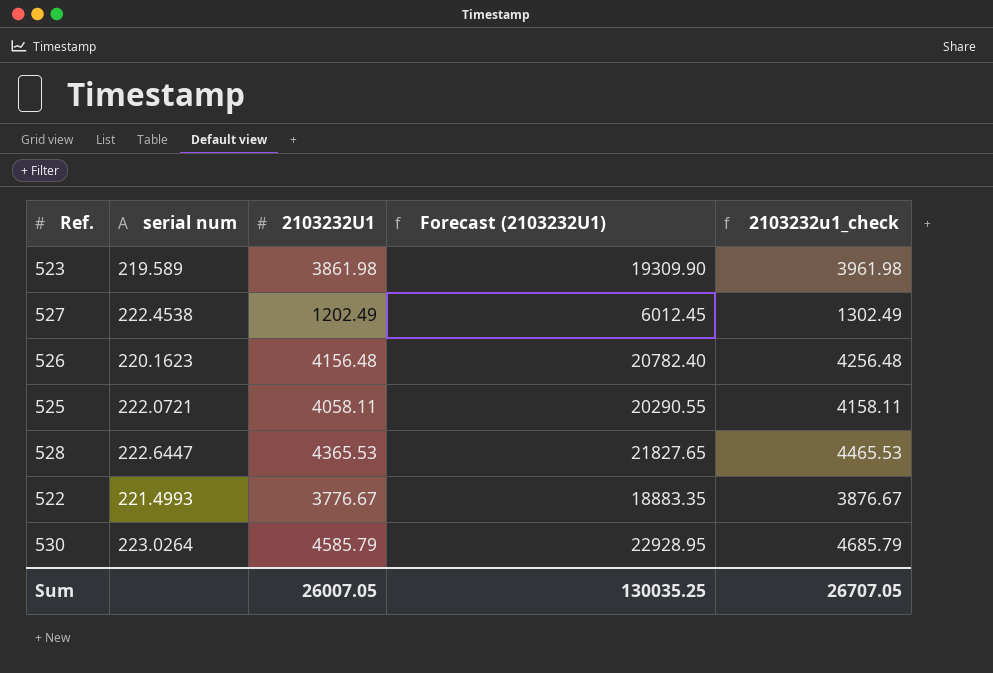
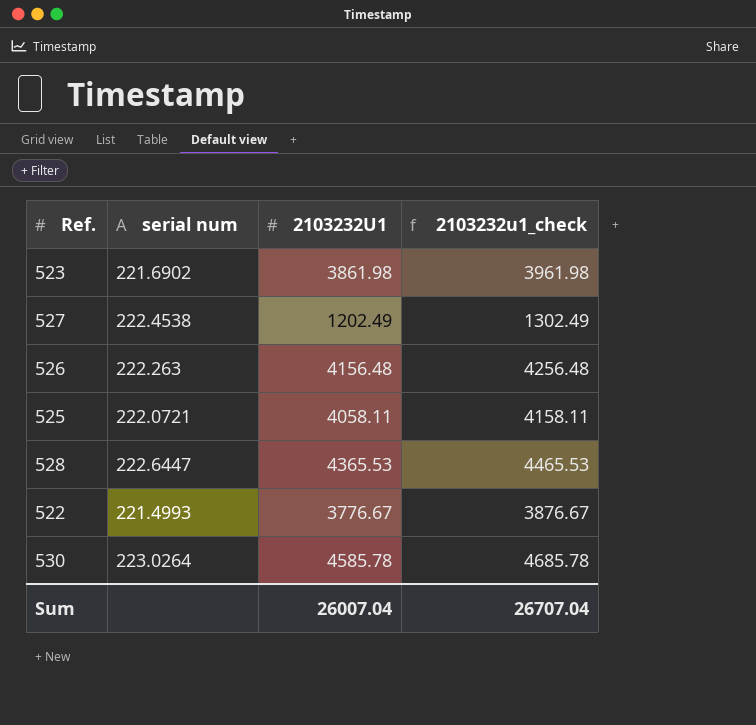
column Forecast (2103232U1) | formula: [2103232U1] * 5 -> none
523 | serial num: 219.589 -> 221.6902
526 | serial num: 220.1623 -> 222.263
530 | 2103232U1: 4585.79 -> 4585.78
530 | 2103232u1_check: 4685.79 -> 4685.78
Sum | 2103232U1: 26007.05 -> 26007.04
Sum | 2103232u1_check: 26707.05 -> 26707.04

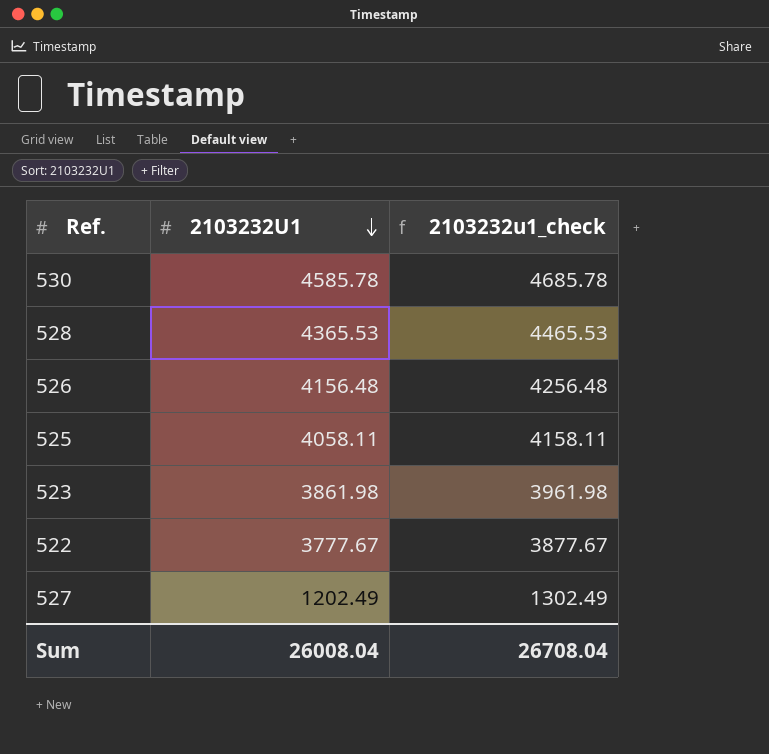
row order: none -> 2103232U1 descending
column serial num | position: 2 -> none
522 | 2103232U1: 3776.67 -> 3777.67
522 | 2103232u1_check: 3876.67 -> 3877.67
Sum | 2103232U1: 26007.04 -> 26008.04
Sum | 2103232u1_check: 26707.04 -> 26708.04

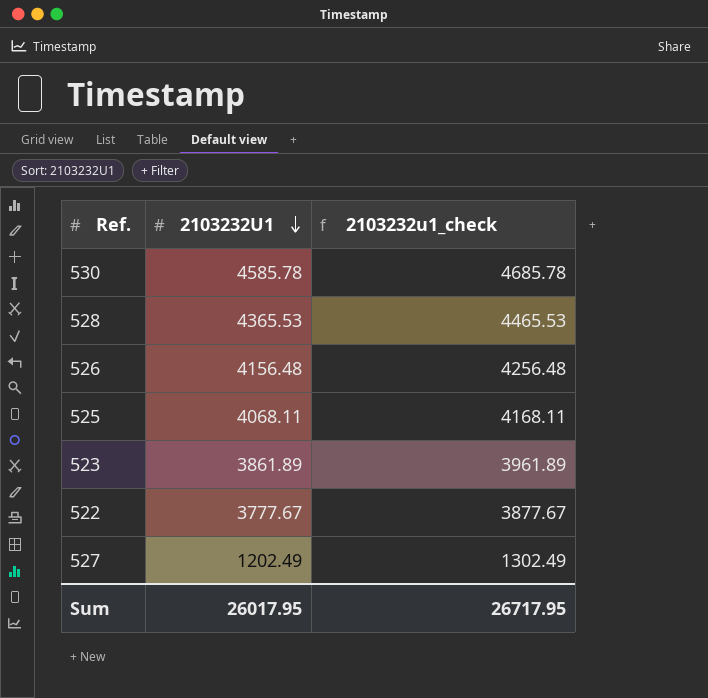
525 | 2103232U1: 4058.11 -> 4068.11
525 | 2103232u1_check: 4158.11 -> 4168.11
523 | 2103232U1: 3861.98 -> 3861.89
523 | 2103232u1_check: 3961.98 -> 3961.89
Sum | 2103232U1: 26008.04 -> 26017.95
Sum | 2103232u1_check: 26708.04 -> 26717.95

